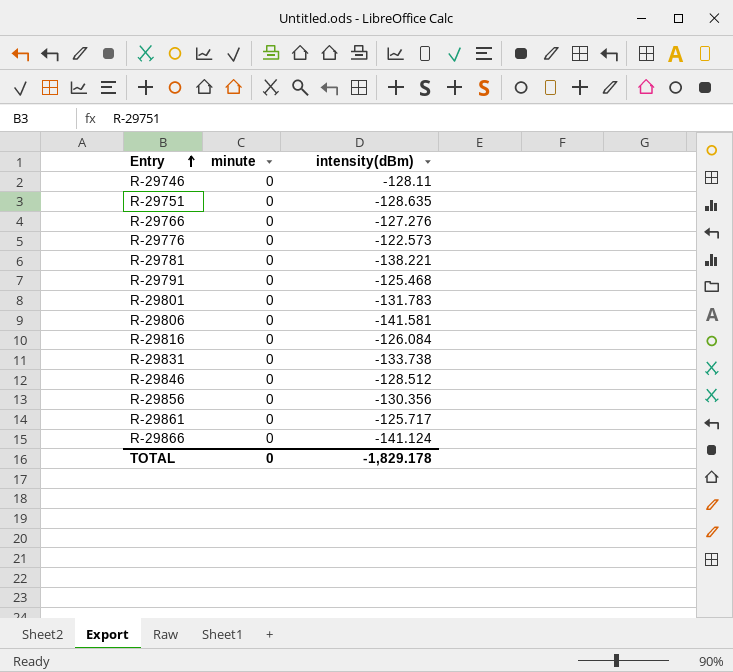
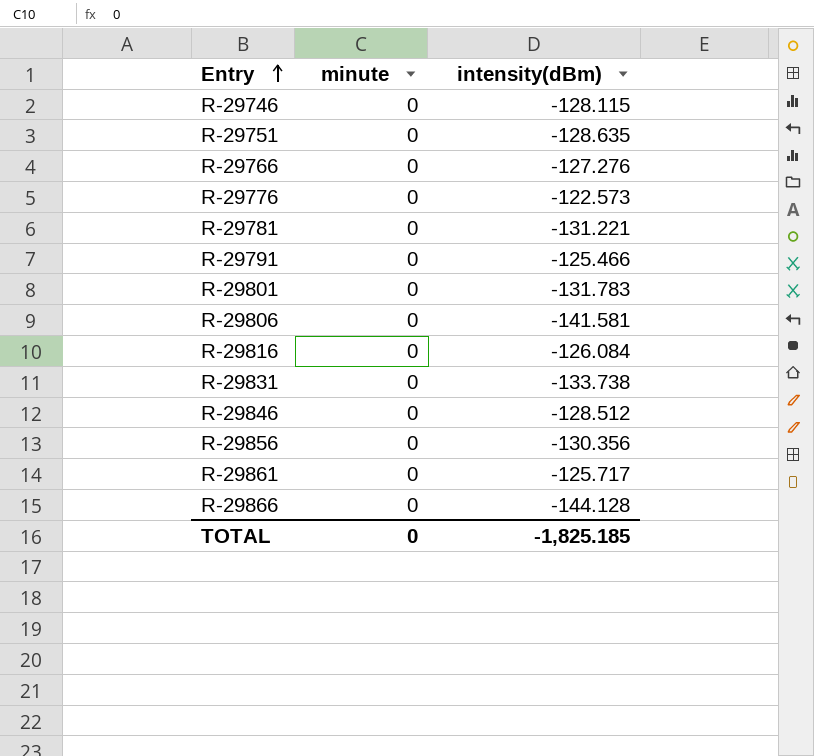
R-29746 | intensity(dBm): -128.11 -> -128.115
R-29781 | intensity(dBm): -138.221 -> -131.221
R-29791 | intensity(dBm): -125.468 -> -125.466
R-29866 | intensity(dBm): -141.124 -> -144.128
TOTAL | intensity(dBm): -1,829.178 -> -1,825.185

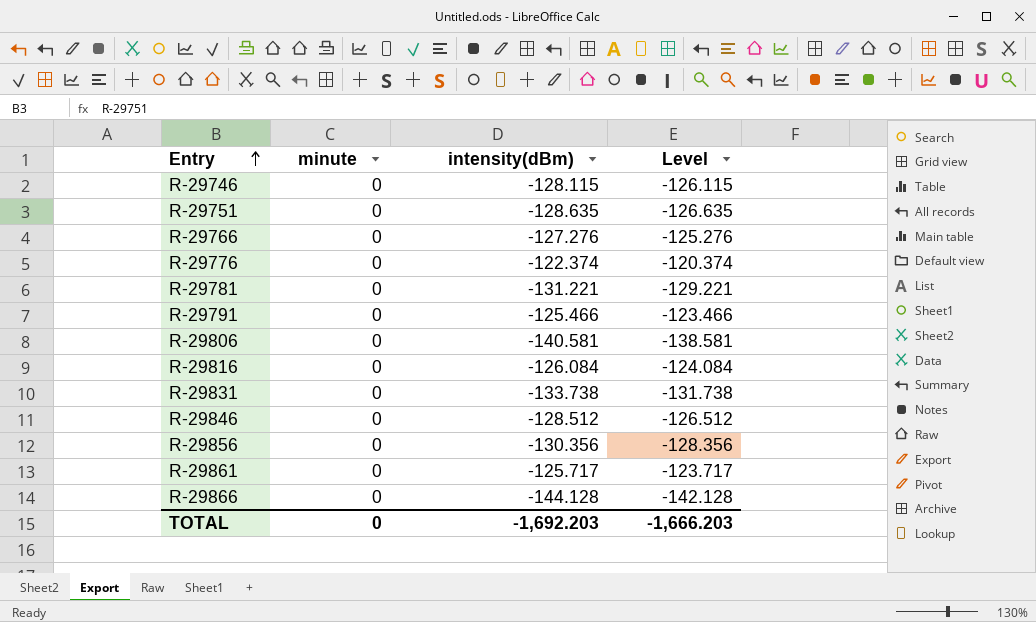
column Level | formula: none -> [intensity(dBm)] + 2
row R-29801: 0 | -131.783 -> none
R-29776 | intensity(dBm): -122.573 -> -122.374
R-29806 | intensity(dBm): -141.581 -> -140.581
TOTAL | intensity(dBm): -1,825.185 -> -1,692.203

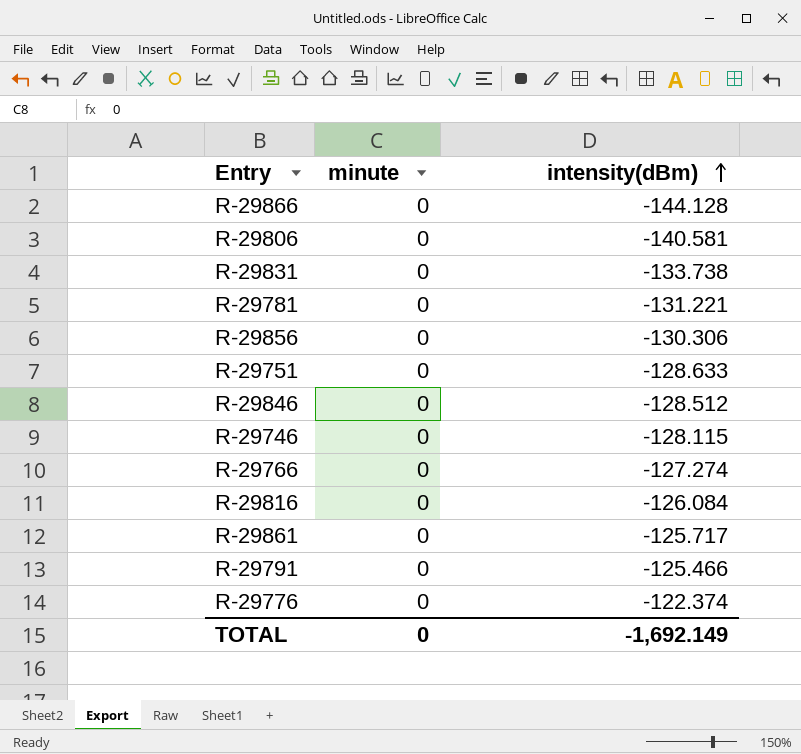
row order: Entry ascending -> intensity(dBm) ascending
column Level | formula: [intensity(dBm)] + 2 -> none
R-29856 | intensity(dBm): -130.356 -> -130.306
R-29751 | intensity(dBm): -128.635 -> -128.633
R-29766 | intensity(dBm): -127.276 -> -127.274
TOTAL | intensity(dBm): -1,692.203 -> -1,692.149

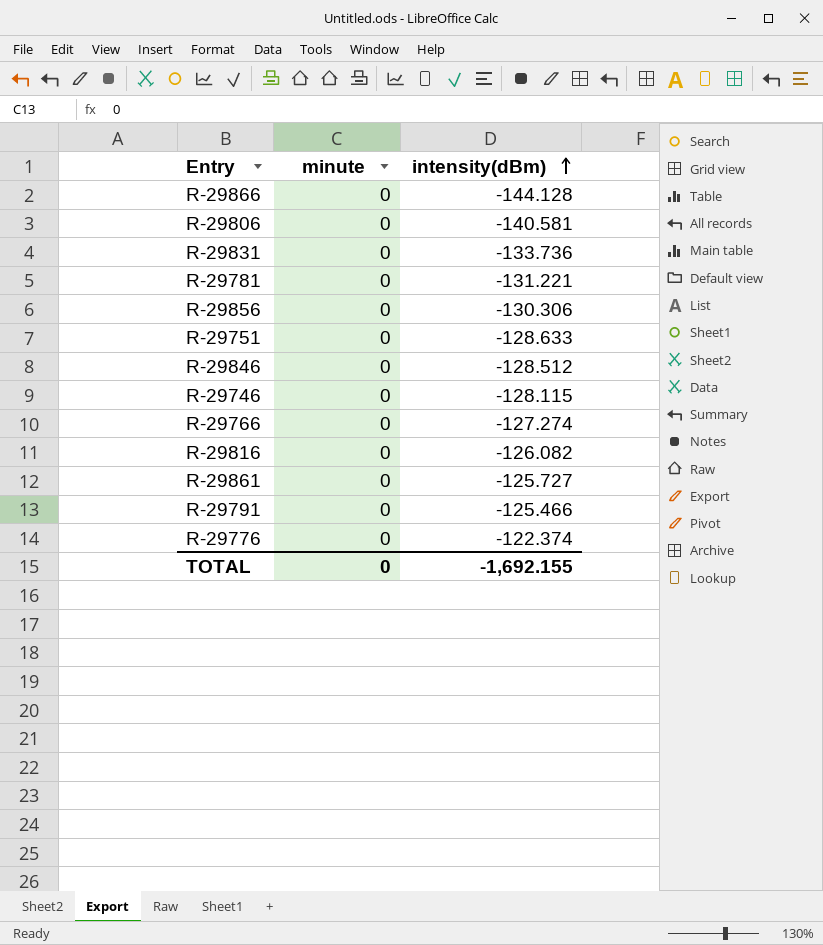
R-29831 | intensity(dBm): -133.738 -> -133.736
R-29816 | intensity(dBm): -126.084 -> -126.082
R-29861 | intensity(dBm): -125.717 -> -125.727
TOTAL | intensity(dBm): -1,692.149 -> -1,692.155

